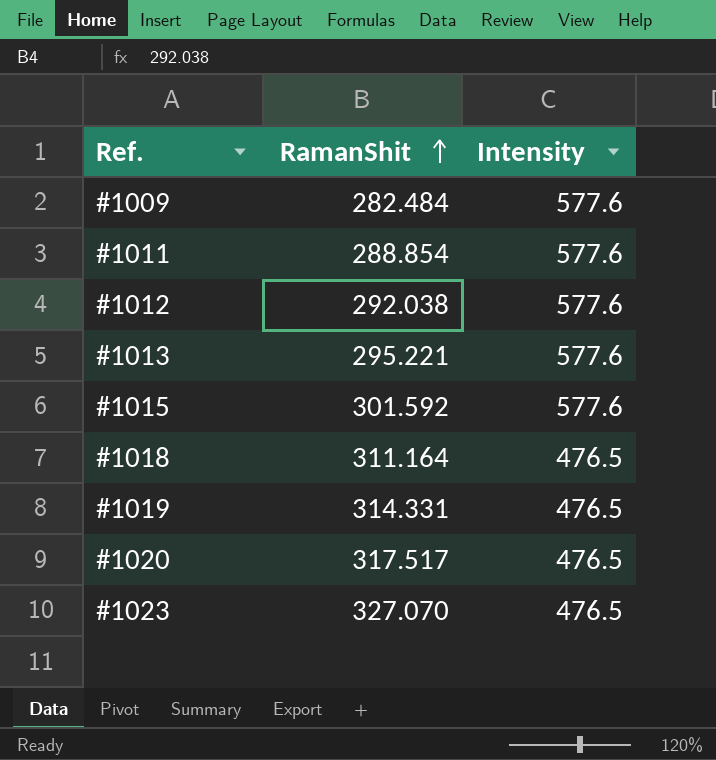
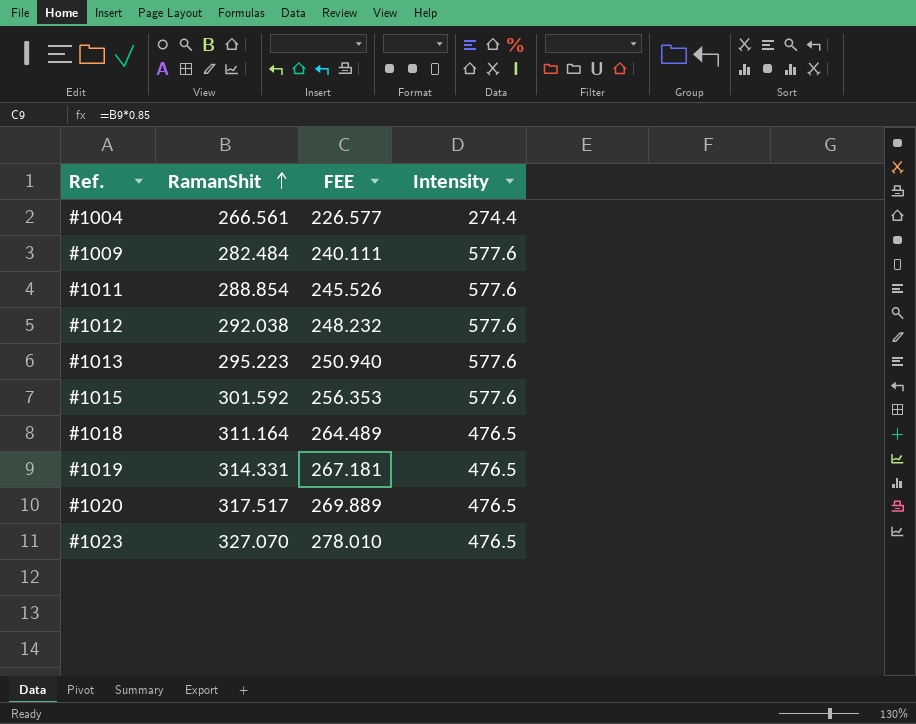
column FEE | formula: none -> [RamanShit] * 0.85
row #1004: none -> 266.561 | 226.577 | 274.4
#1013 | RamanShit: 295.221 -> 295.223

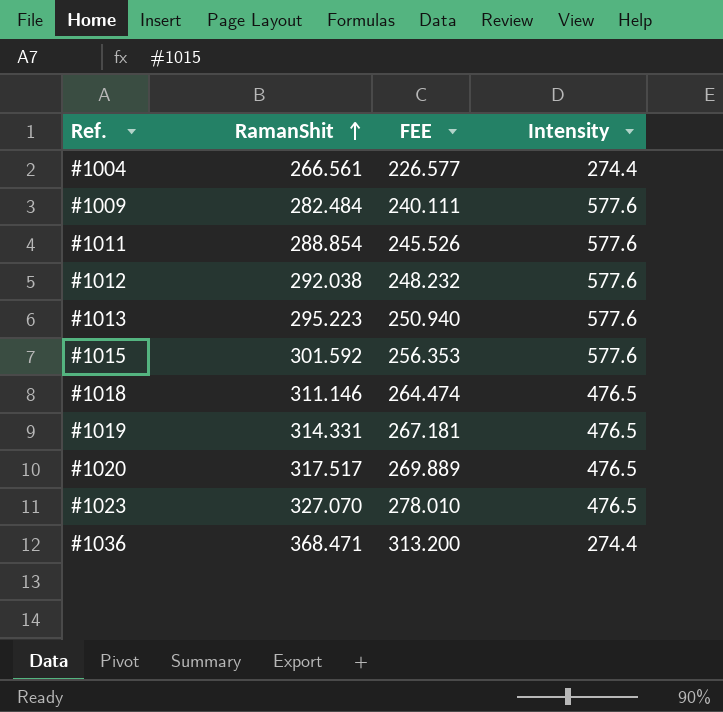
#1018 | RamanShit: 311.164 -> 311.146
#1018 | FEE: 264.489 -> 264.474
row #1036: none -> 368.471 | 313.200 | 274.4

